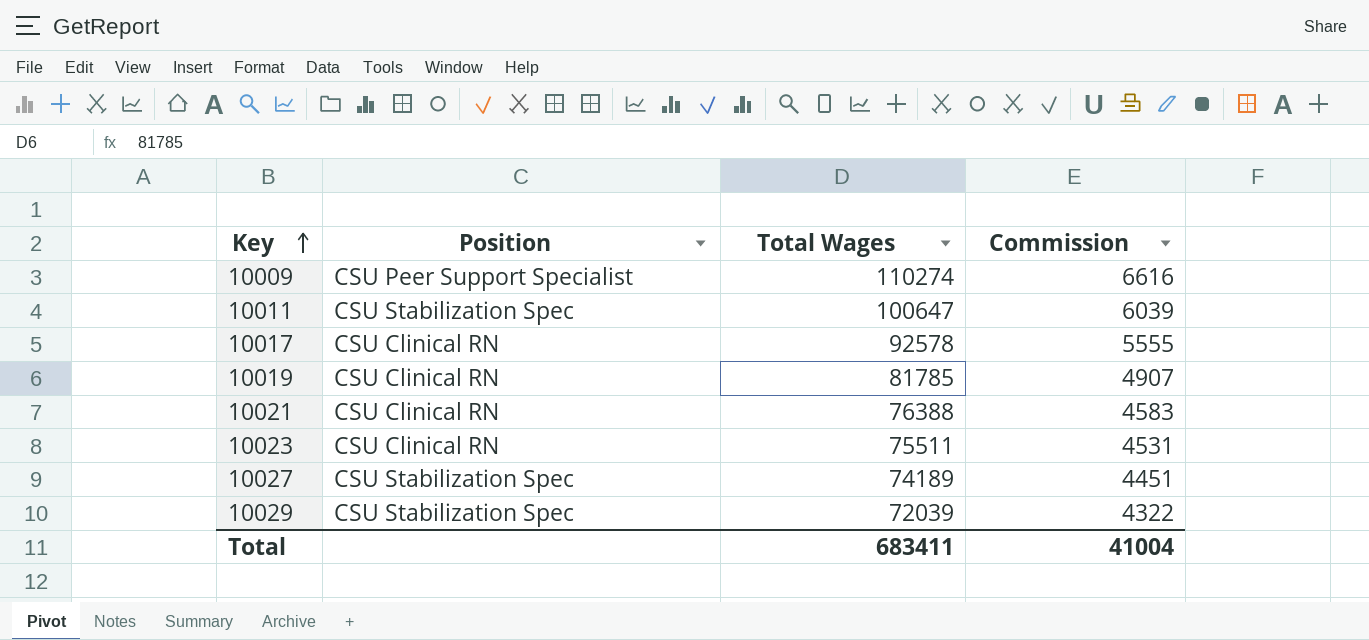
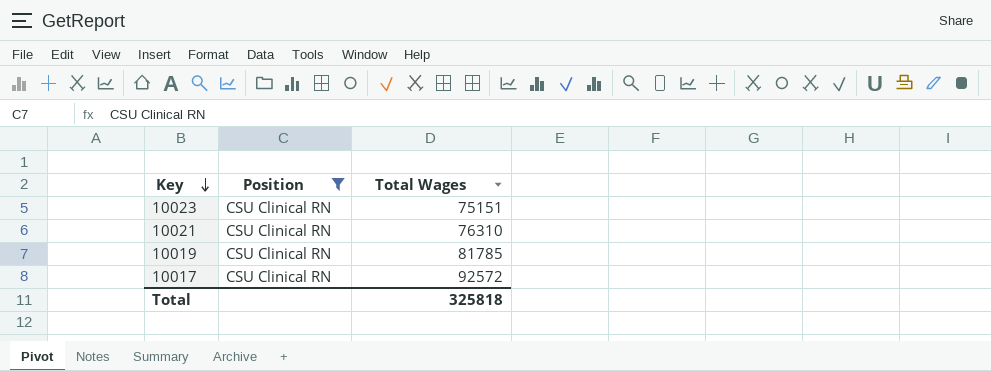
filter: none -> Position = CSU Clinical RN
row order: Key ascending -> Key descending
column Commission | formula: [Total Wages] * 0.06 -> none
10023 | Total Wages: 75511 -> 75151
10021 | Total Wages: 76388 -> 76310
10017 | Total Wages: 92578 -> 92572
Total | Total Wages: 683411 -> 325818

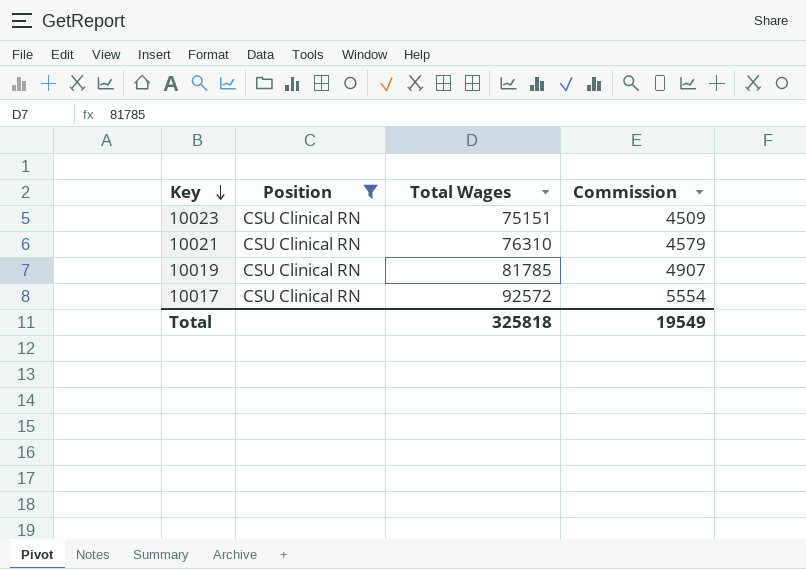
column Commission | formula: none -> [Total Wages] * 0.06

